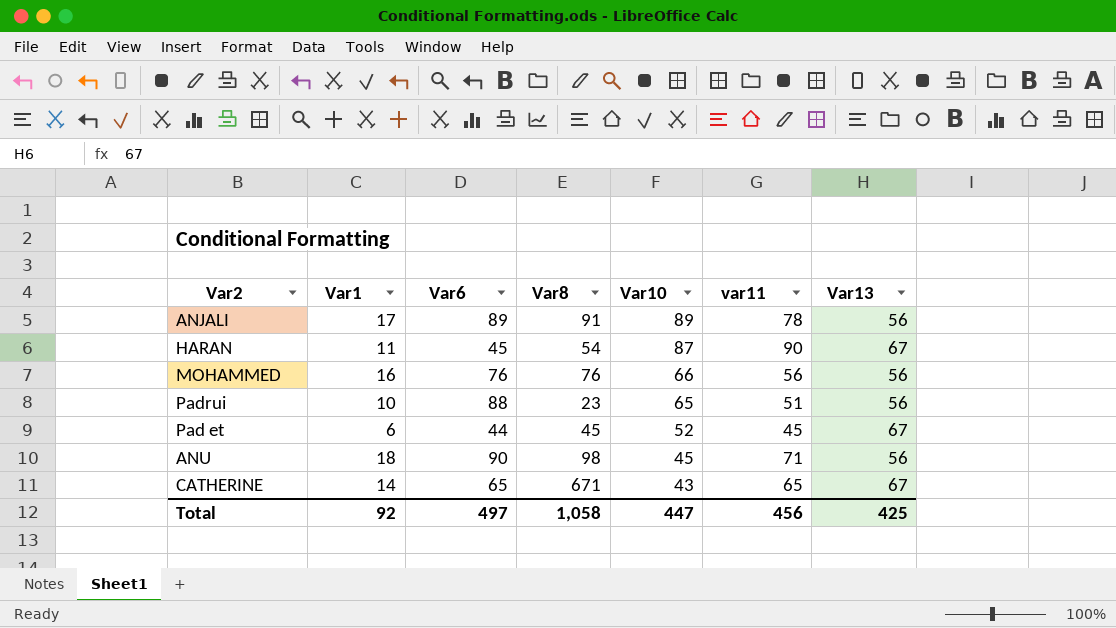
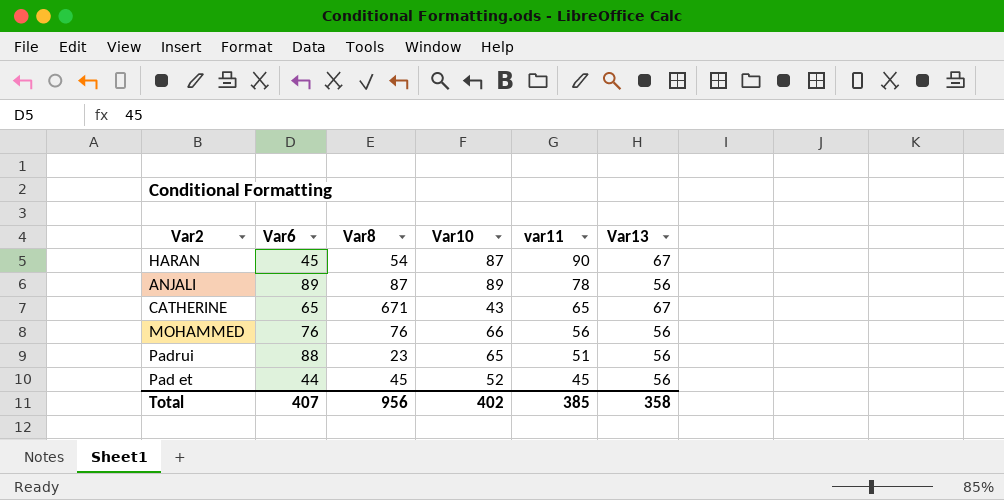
row order: Var10 descending -> var11 descending
column Var1 | position: 2 -> none
row ANU: 18 | 90 | 98 | 45 | 71 | 56 -> none
ANJALI | Var8: 91 -> 87
Pad et | Var13: 67 -> 56
Total | Var6: 497 -> 407
Total | Var8: 1,058 -> 956
Total | Var10: 447 -> 402
Total | var11: 456 -> 385
Total | Var13: 425 -> 358

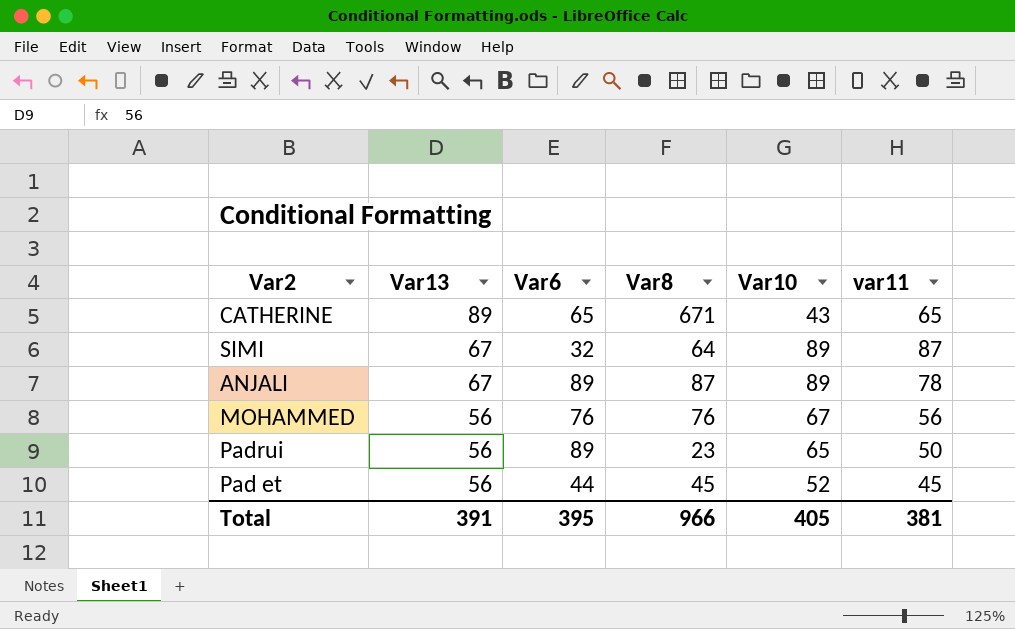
row order: var11 descending -> Var13 descending
column Var13 | position: 6 -> 2
row HARAN: 45 | 54 | 87 | 90 | 67 -> none
CATHERINE | Var13: 67 -> 89
row SIMI: none -> 67 | 32 | 64 | 89 | 87
ANJALI | Var13: 56 -> 67
MOHAMMED | Var10: 66 -> 67
Padrui | Var6: 88 -> 89
Padrui | var11: 51 -> 50
Total | Var13: 358 -> 391
Total | Var6: 407 -> 395
Total | Var8: 956 -> 966
Total | Var10: 402 -> 405
Total | var11: 385 -> 381

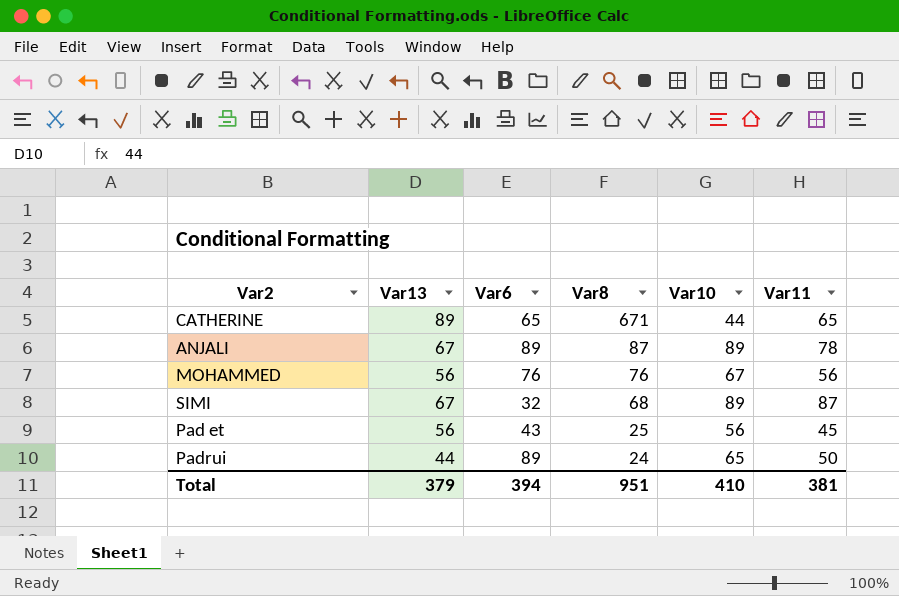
row order: Var13 descending -> Var8 descending
column name: var11 -> Var11
CATHERINE | Var10: 43 -> 44
SIMI | Var8: 64 -> 68
Pad et | Var6: 44 -> 43
Pad et | Var8: 45 -> 25
Pad et | Var10: 52 -> 56
Padrui | Var13: 56 -> 44
Padrui | Var8: 23 -> 24
Total | Var13: 391 -> 379
Total | Var6: 395 -> 394
Total | Var8: 966 -> 951
Total | Var10: 405 -> 410

